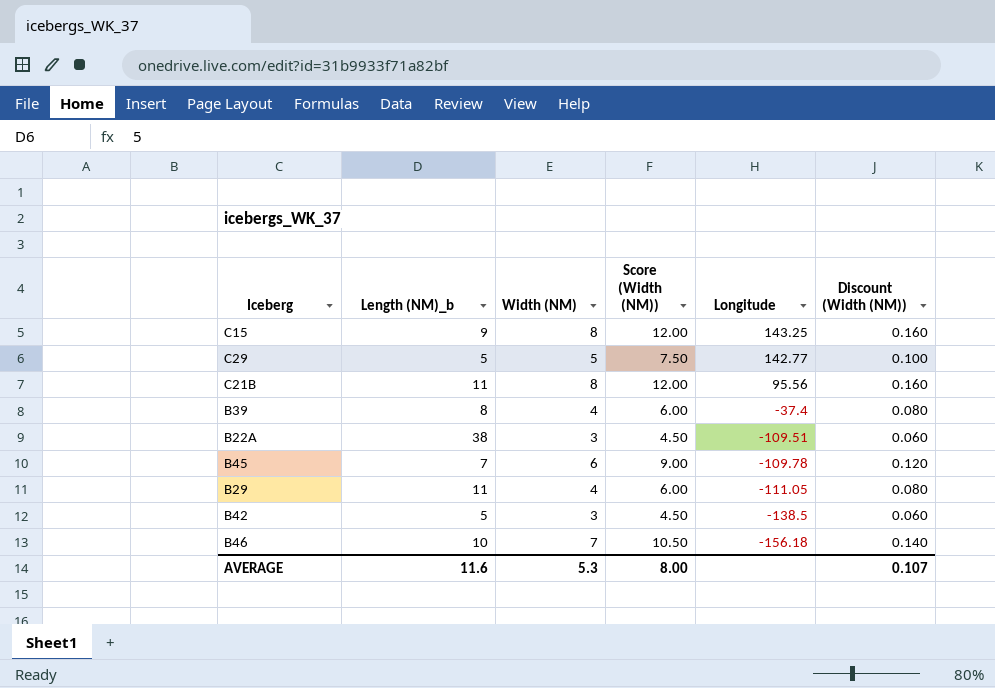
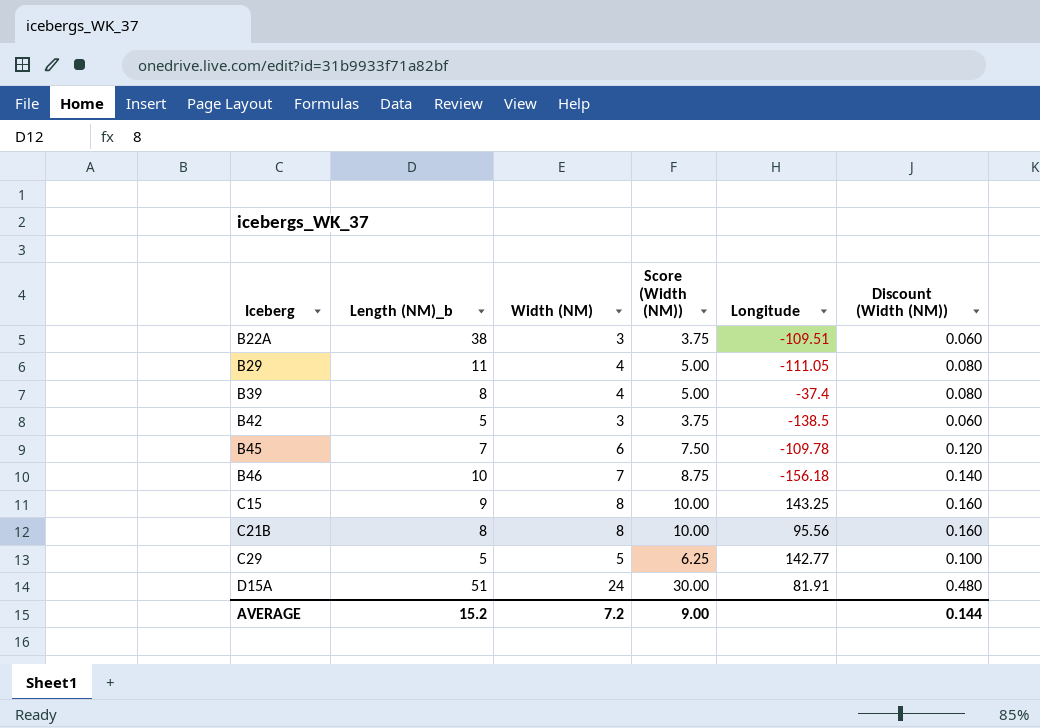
row order: Longitude descending -> Iceberg ascending
column Score (Width (NM)) | formula: [Width (NM)] * 1.5 -> [Width (NM)] * 1.25
C21B | Length (NM)_b: 11 -> 8
row D15A: none -> 51 | 24 | 30.00 | 81.91 | 0.480
AVERAGE | Length (NM)_b: 11.6 -> 15.2
AVERAGE | Width (NM): 5.3 -> 7.2
AVERAGE | Score (Width (NM)): 8.00 -> 9.00
AVERAGE | Discount (Width (NM)): 0.107 -> 0.144

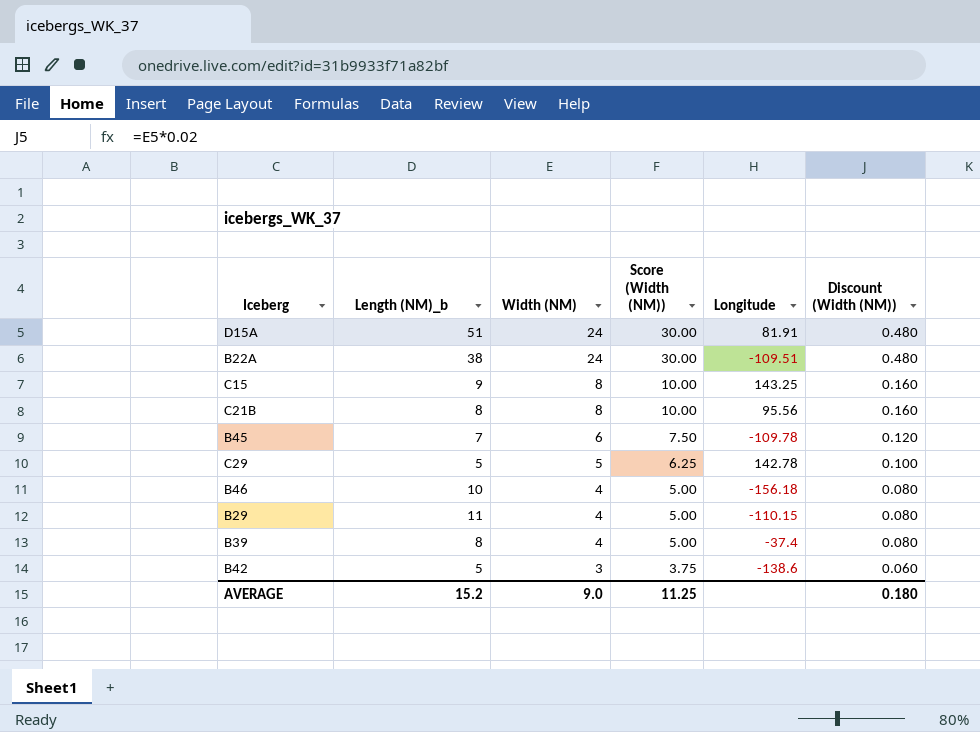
row order: Iceberg ascending -> Width (NM) descending
B22A | Width (NM): 3 -> 24
B22A | Score (Width (NM)): 3.75 -> 30.00
B22A | Discount (Width (NM)): 0.060 -> 0.480
C29 | Longitude: 142.77 -> 142.78
B46 | Width (NM): 7 -> 4
B46 | Score (Width (NM)): 8.75 -> 5.00
B46 | Discount (Width (NM)): 0.140 -> 0.080
B29 | Longitude: -111.05 -> -110.15
B42 | Longitude: -138.5 -> -138.6
AVERAGE | Width (NM): 7.2 -> 9.0
AVERAGE | Score (Width (NM)): 9.00 -> 11.25
AVERAGE | Discount (Width (NM)): 0.144 -> 0.180

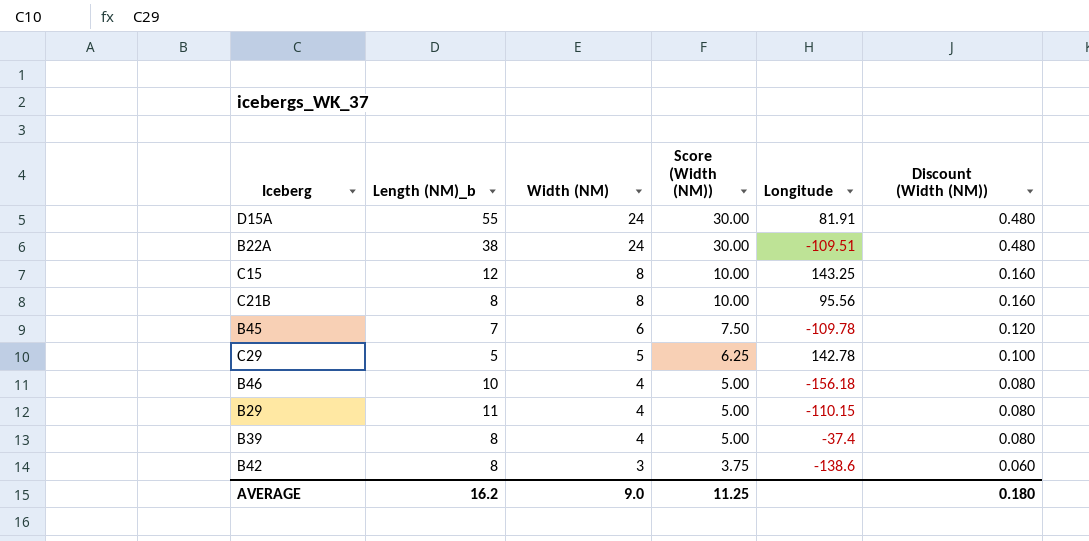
D15A | Length (NM)_b: 51 -> 55
C15 | Length (NM)_b: 9 -> 12
B42 | Length (NM)_b: 5 -> 8
AVERAGE | Length (NM)_b: 15.2 -> 16.2

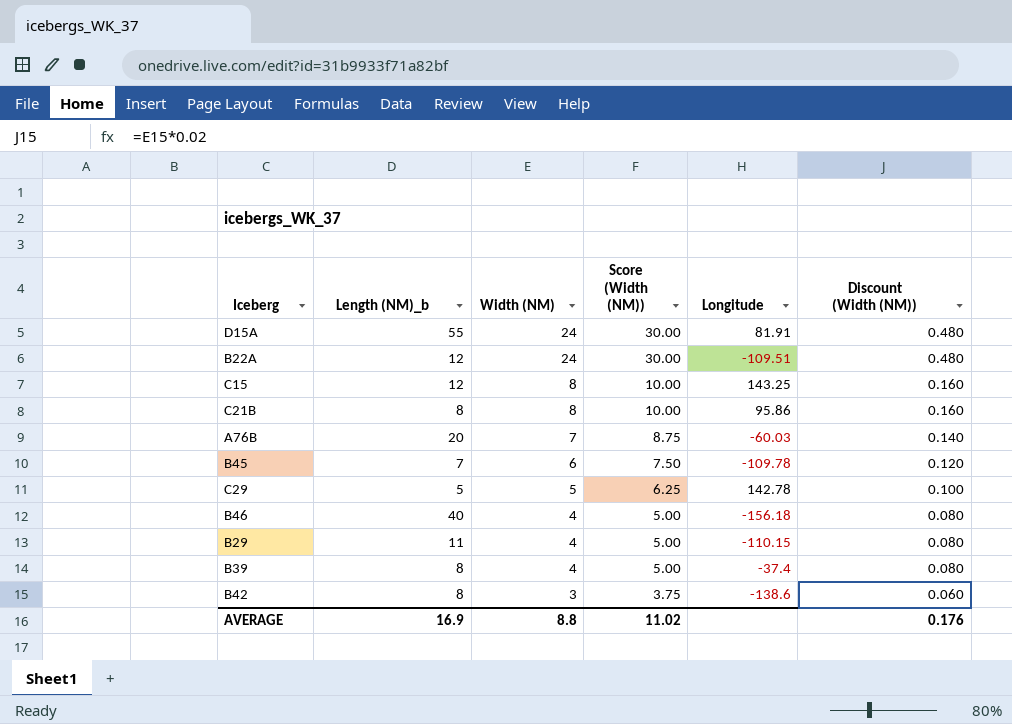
B22A | Length (NM)_b: 38 -> 12
C21B | Longitude: 95.56 -> 95.86
row A76B: none -> 20 | 7 | 8.75 | -60.03 | 0.140
B46 | Length (NM)_b: 10 -> 40
AVERAGE | Length (NM)_b: 16.2 -> 16.9
AVERAGE | Width (NM): 9.0 -> 8.8
AVERAGE | Score (Width (NM)): 11.25 -> 11.02
AVERAGE | Discount (Width (NM)): 0.180 -> 0.176

